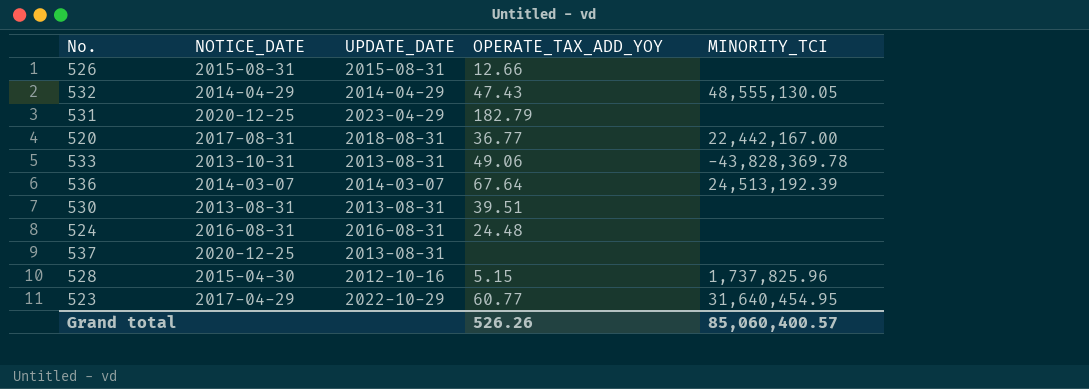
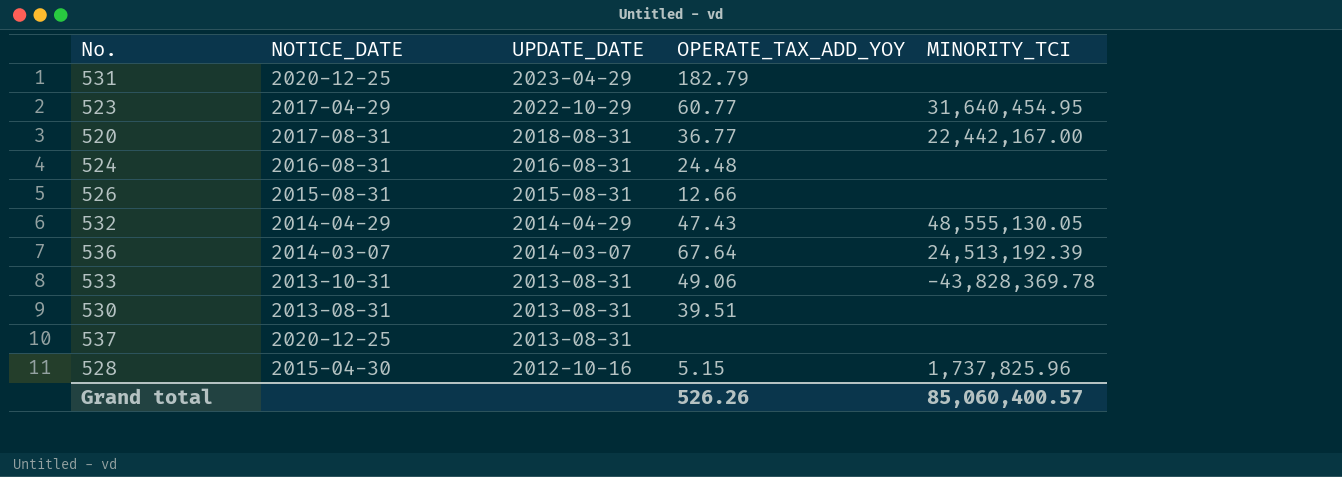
row order: none -> UPDATE_DATE descending

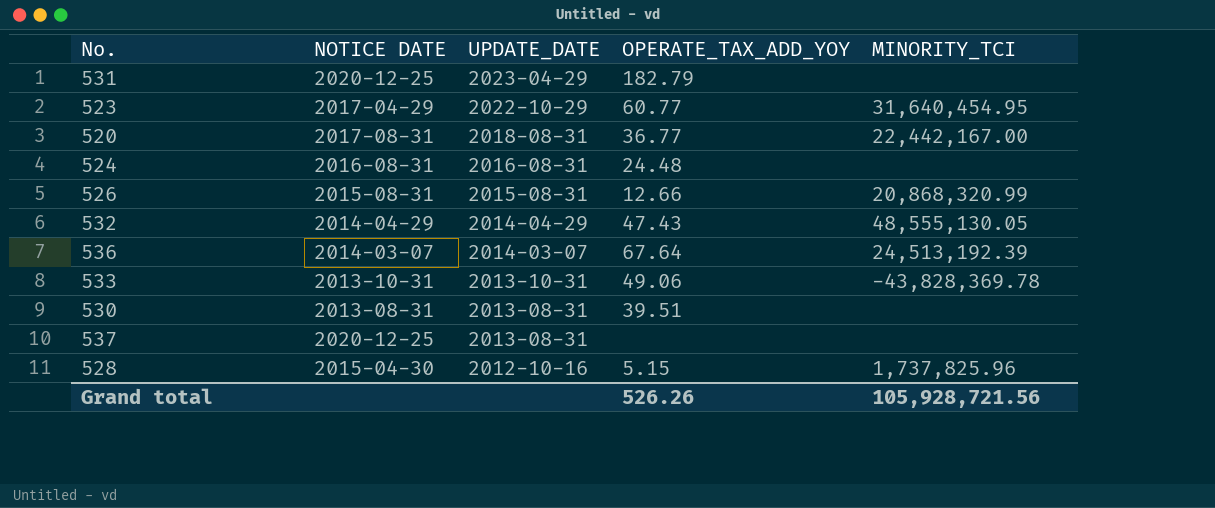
column name: NOTICE_DATE -> NOTICE DATE
526 | MINORITY_TCI: none -> 20,868,320.99
533 | UPDATE_DATE: 2013-08-31 -> 2013-10-31
Grand total | MINORITY_TCI: 85,060,400.57 -> 105,928,721.56

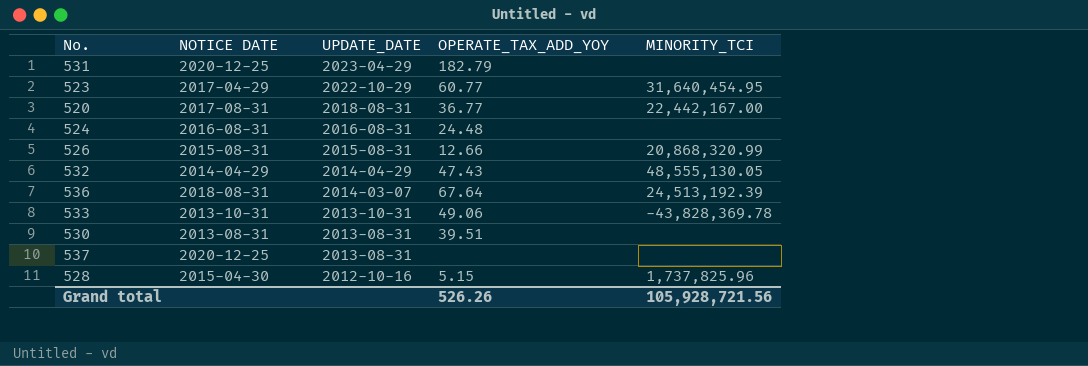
536 | NOTICE DATE: 2014-03-07 -> 2018-08-31

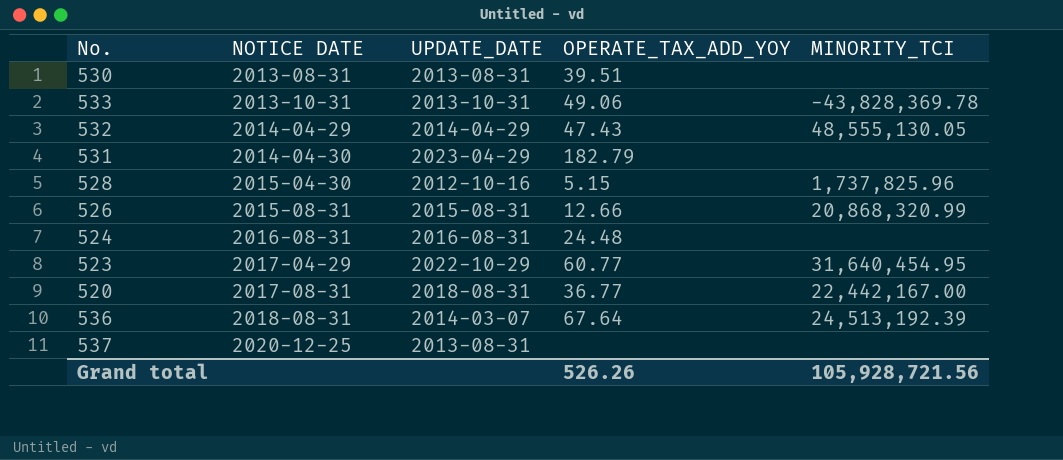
row order: UPDATE_DATE descending -> NOTICE DATE ascending
531 | NOTICE DATE: 2020-12-25 -> 2014-04-30

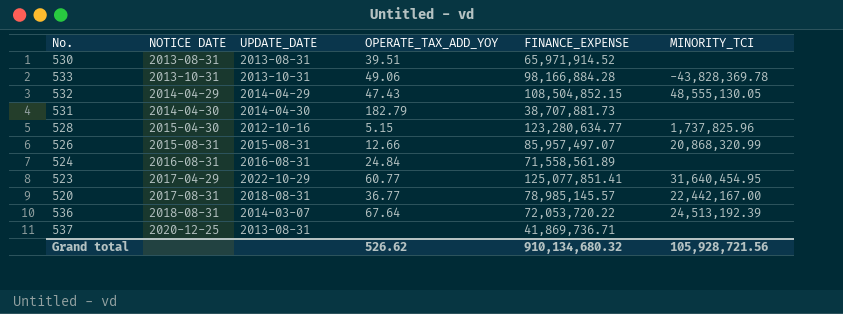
column FINANCE_EXPENSE | position: none -> 5
531 | UPDATE_DATE: 2023-04-29 -> 2014-04-30
524 | OPERATE_TAX_ADD_YOY: 24.48 -> 24.84
Grand total | OPERATE_TAX_ADD_YOY: 526.26 -> 526.62

